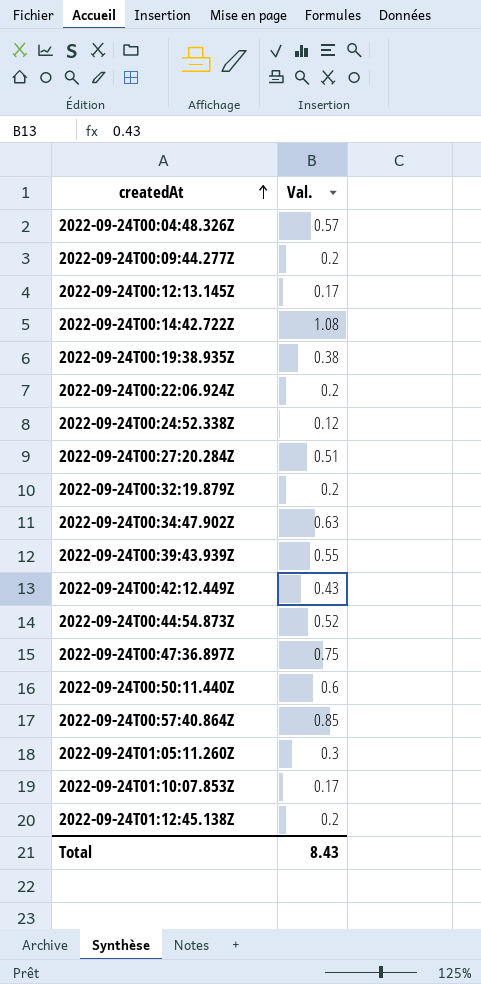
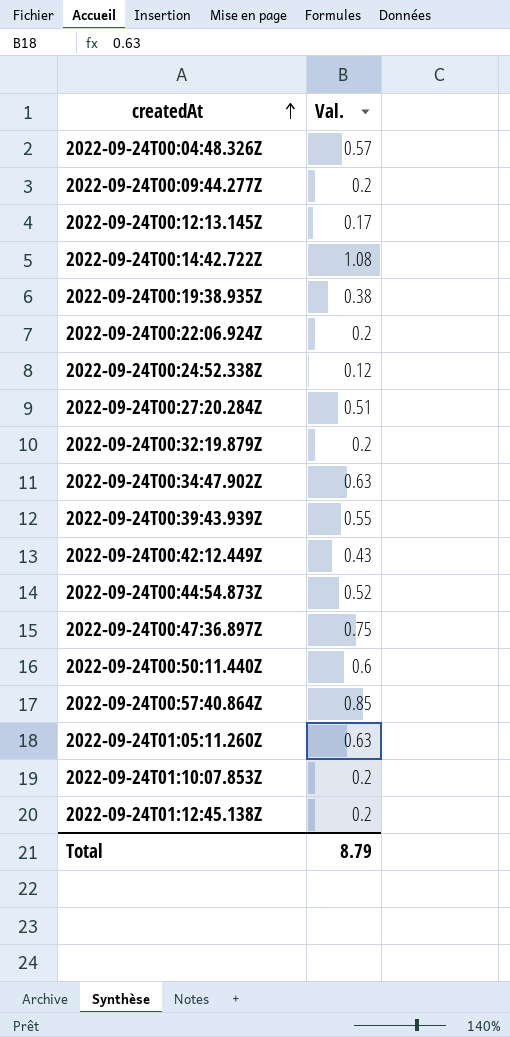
2022-09-24T01:05:11.260Z | Val.: 0.3 -> 0.63
2022-09-24T01:10:07.853Z | Val.: 0.17 -> 0.2
Total | Val.: 8.43 -> 8.79

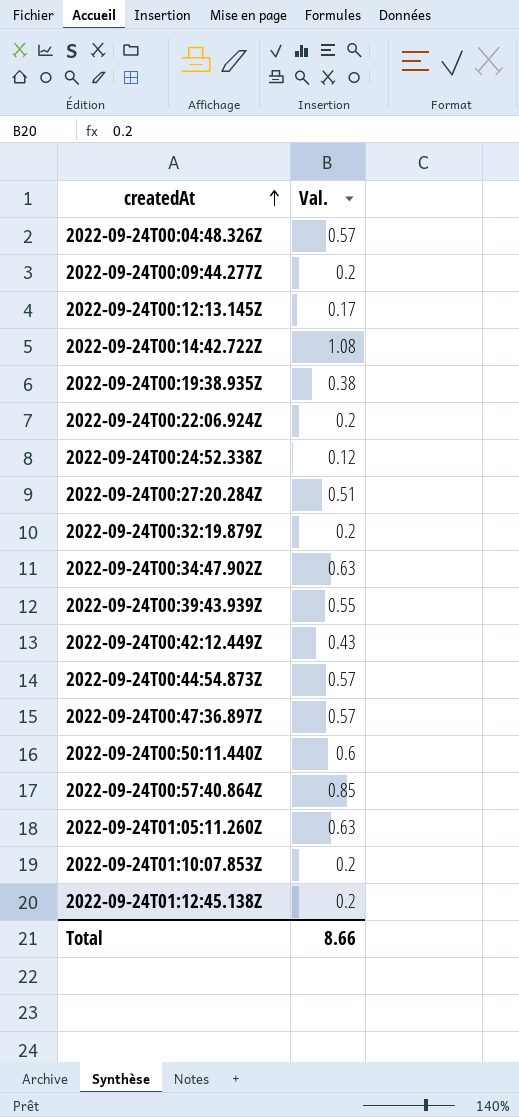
2022-09-24T00:44:54.873Z | Val.: 0.52 -> 0.57
2022-09-24T00:47:36.897Z | Val.: 0.75 -> 0.57
Total | Val.: 8.79 -> 8.66

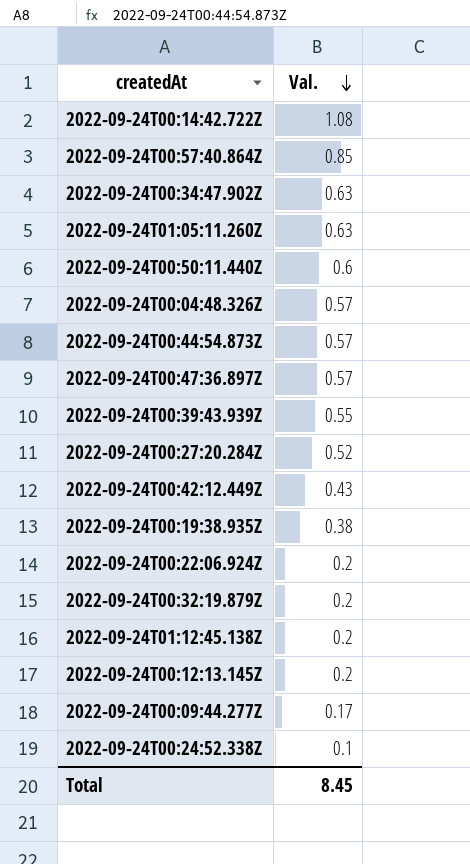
row order: createdAt ascending -> Val. descending
row 2022-09-24T01:10:07.853Z: 0.2 -> none
2022-09-24T00:27:20.284Z | Val.: 0.51 -> 0.52
2022-09-24T00:12:13.145Z | Val.: 0.17 -> 0.2
2022-09-24T00:09:44.277Z | Val.: 0.2 -> 0.17
2022-09-24T00:24:52.338Z | Val.: 0.12 -> 0.1
Total | Val.: 8.66 -> 8.45

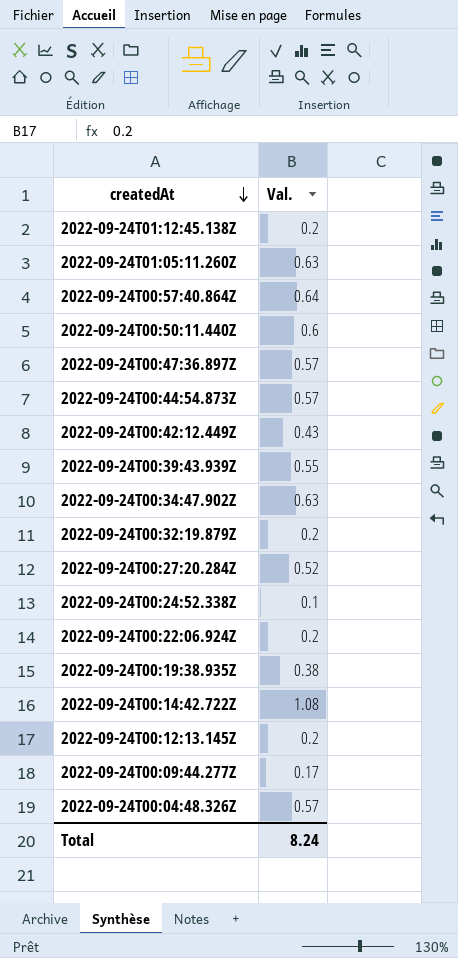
row order: Val. descending -> createdAt descending
2022-09-24T00:57:40.864Z | Val.: 0.85 -> 0.64
Total | Val.: 8.45 -> 8.24

